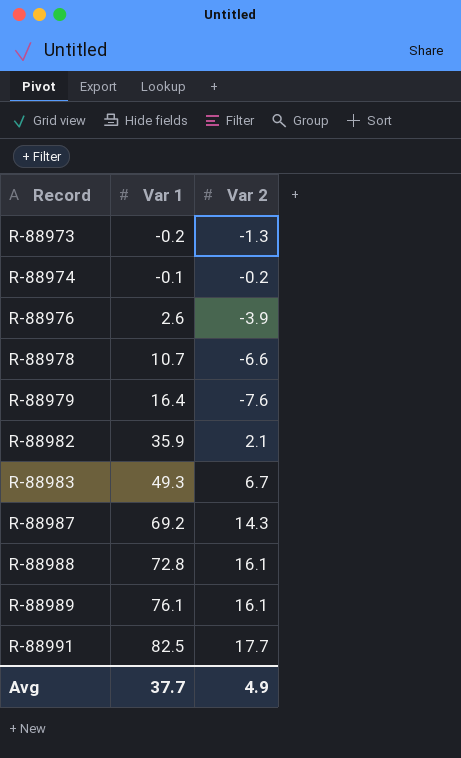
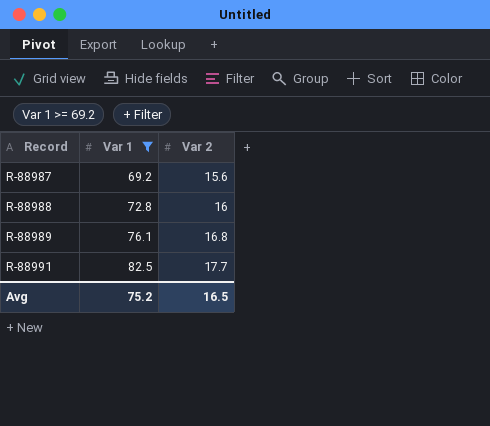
filter: none -> Var 1 >= 69.2
R-88987 | Var 2: 14.3 -> 15.6
R-88988 | Var 2: 16.1 -> 16
R-88989 | Var 2: 16.1 -> 16.8
Avg | Var 1: 37.7 -> 75.2
Avg | Var 2: 4.9 -> 16.5

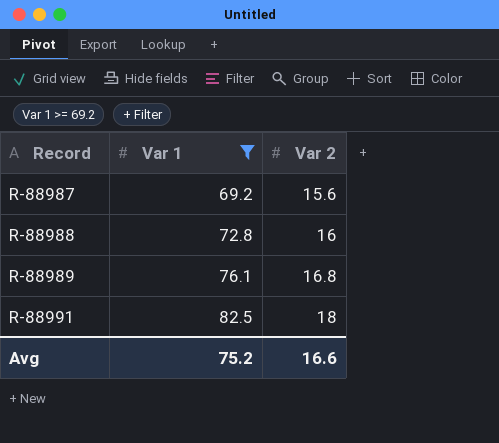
R-88991 | Var 2: 17.7 -> 18
Avg | Var 2: 16.5 -> 16.6

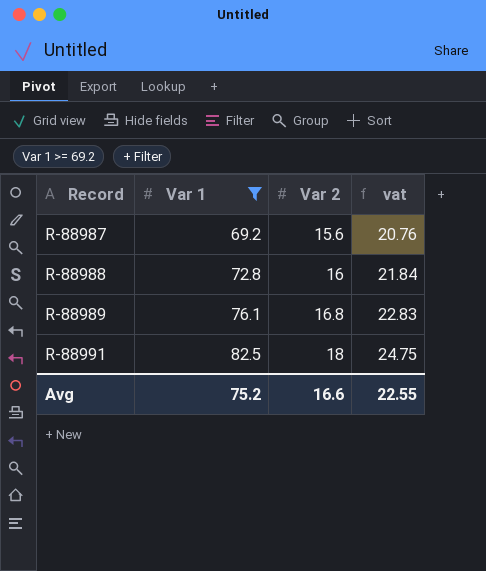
column vat | formula: none -> [Var 1] * 0.3

